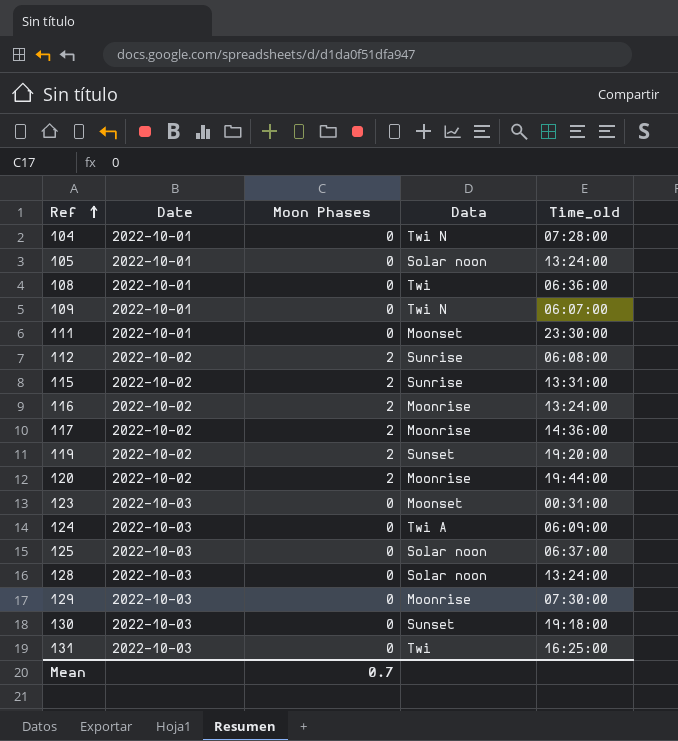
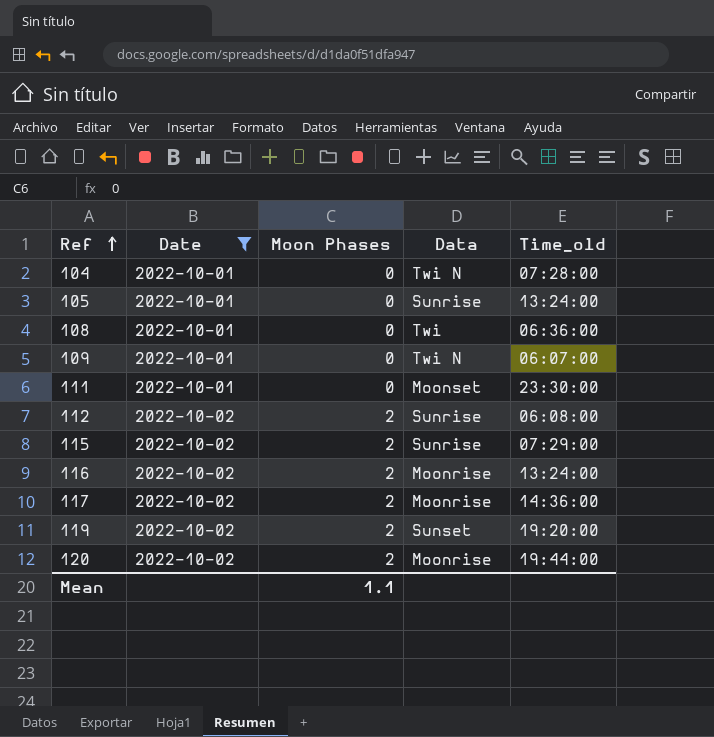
filter: none -> Date != 2022-10-03
105 | Data: Solar noon -> Sunrise
115 | Time_old: 13:31:00 -> 07:29:00
Mean | Moon Phases: 0.7 -> 1.1

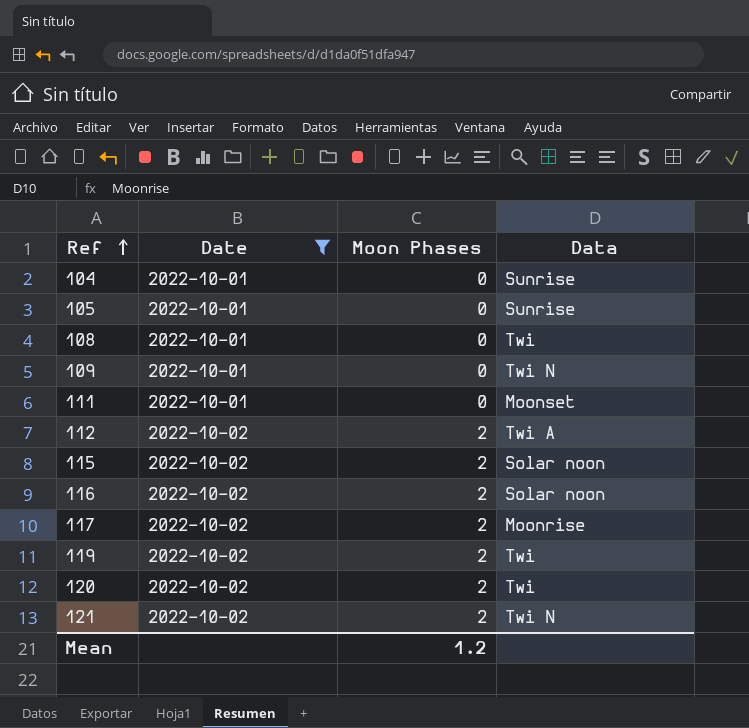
column Time_old | position: 5 -> none
104 | Data: Twi N -> Sunrise
112 | Data: Sunrise -> Twi A
115 | Data: Sunrise -> Solar noon
116 | Data: Moonrise -> Solar noon
119 | Data: Sunset -> Twi
120 | Data: Moonrise -> Twi
row 121: none -> 2022-10-02 | 2 | Twi N
Mean | Moon Phases: 1.1 -> 1.2

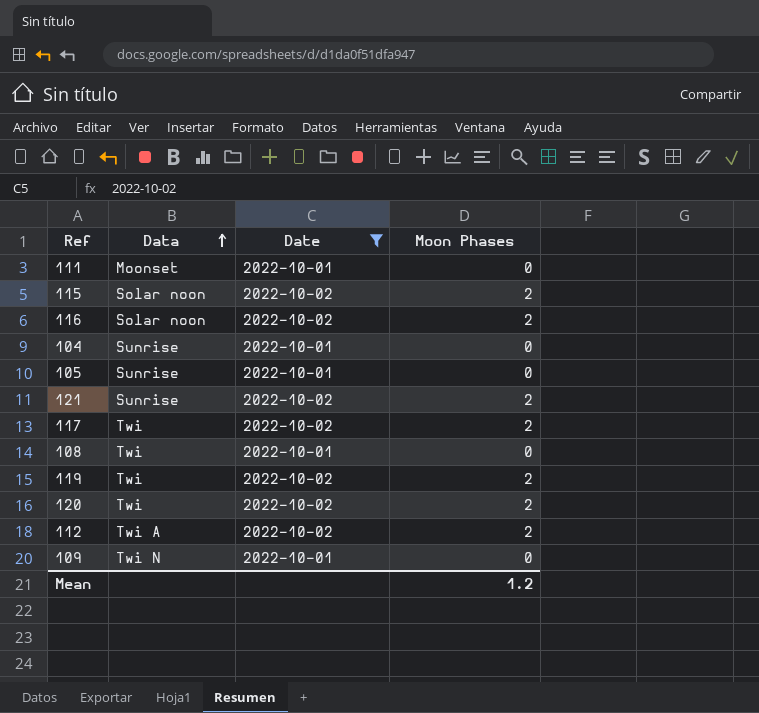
row order: Ref ascending -> Data ascending
column Data | position: 4 -> 2
121 | Data: Twi N -> Sunrise
117 | Data: Moonrise -> Twi

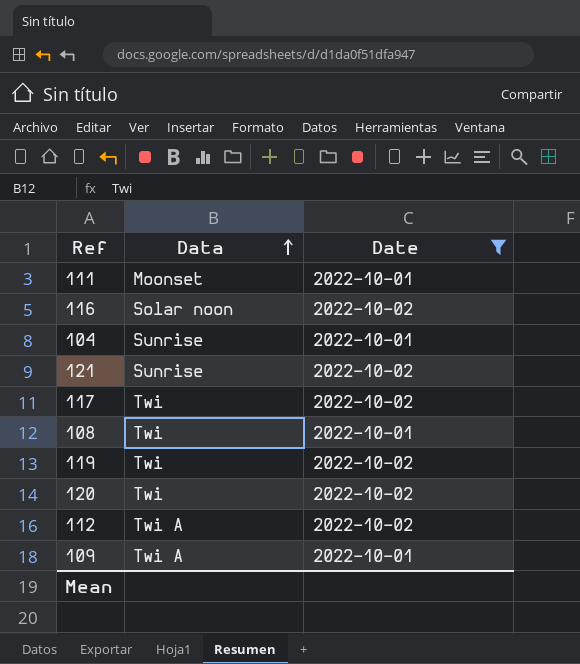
column Moon Phases | position: 4 -> none
row 115: Solar noon | 2022-10-02 | 2 -> none
row 105: Sunrise | 2022-10-01 | 0 -> none
109 | Data: Twi N -> Twi A

